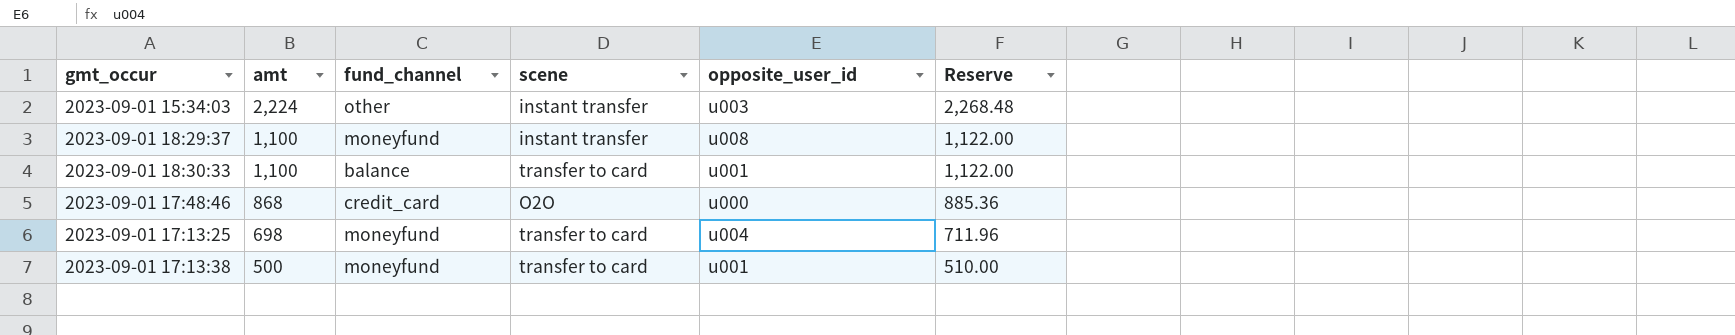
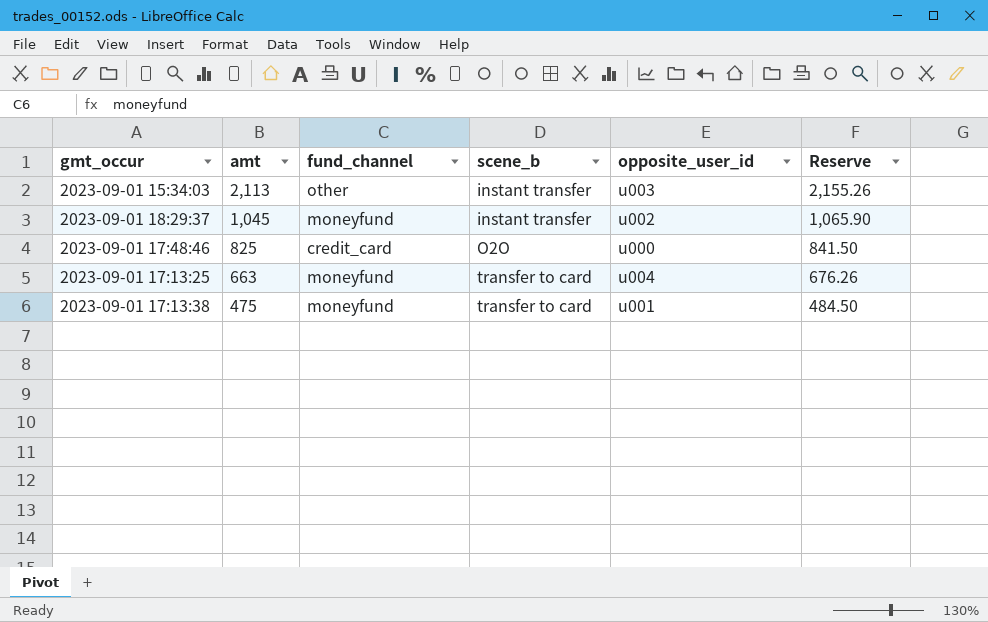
column name: scene -> scene_b
row 2023-09-01 18:30:33: 1,100 | balance | transfer to card | u001 | 1,122.00 -> none
2023-09-01 15:34:03 | amt: 2,224 -> 2,113
2023-09-01 15:34:03 | Reserve: 2,268.48 -> 2,155.26
2023-09-01 18:29:37 | amt: 1,100 -> 1,045
2023-09-01 18:29:37 | opposite_user_id: u008 -> u002
2023-09-01 18:29:37 | Reserve: 1,122.00 -> 1,065.90
2023-09-01 17:48:46 | amt: 868 -> 825
2023-09-01 17:48:46 | Reserve: 885.36 -> 841.50
2023-09-01 17:13:25 | amt: 698 -> 663
2023-09-01 17:13:25 | Reserve: 711.96 -> 676.26
2023-09-01 17:13:38 | amt: 500 -> 475
2023-09-01 17:13:38 | Reserve: 510.00 -> 484.50

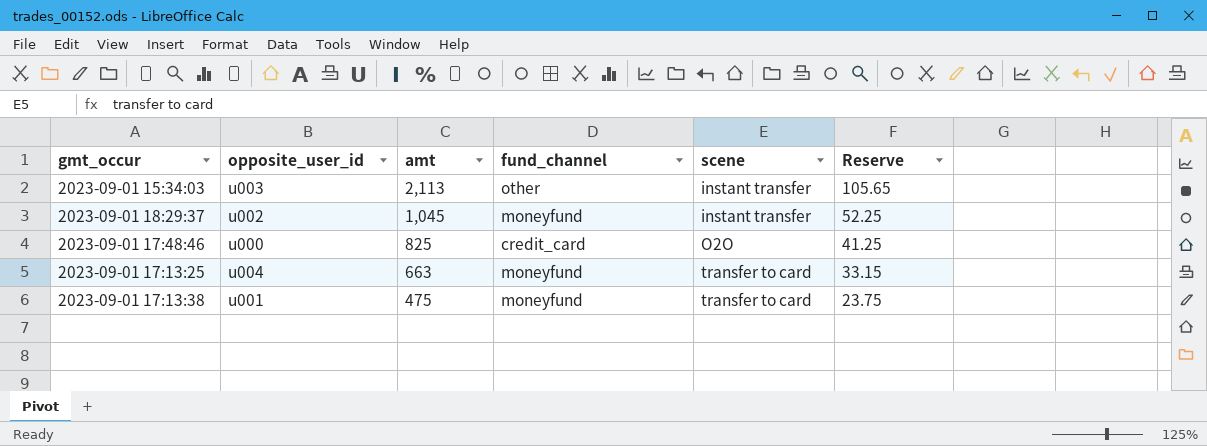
column opposite_user_id | position: 5 -> 2
column name: scene_b -> scene
column Reserve | formula: [amt] * 1.02 -> [amt] * 0.05

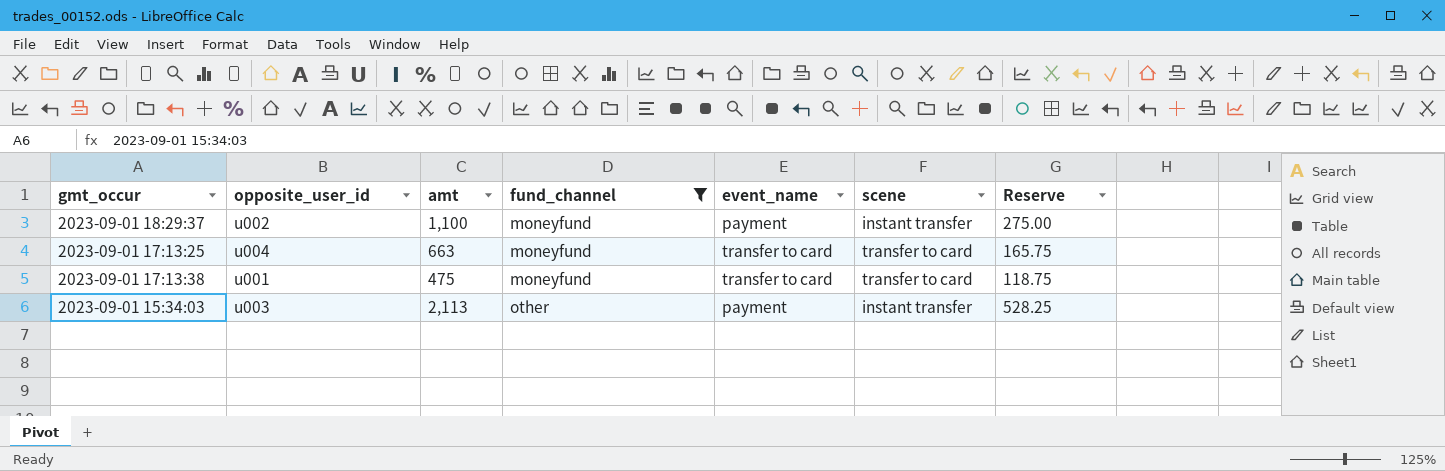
filter: none -> fund_channel != credit_card
row order: amt descending -> fund_channel ascending
column event_name | position: none -> 5
column Reserve | formula: [amt] * 0.05 -> [amt] * 0.25
2023-09-01 18:29:37 | amt: 1,045 -> 1,100

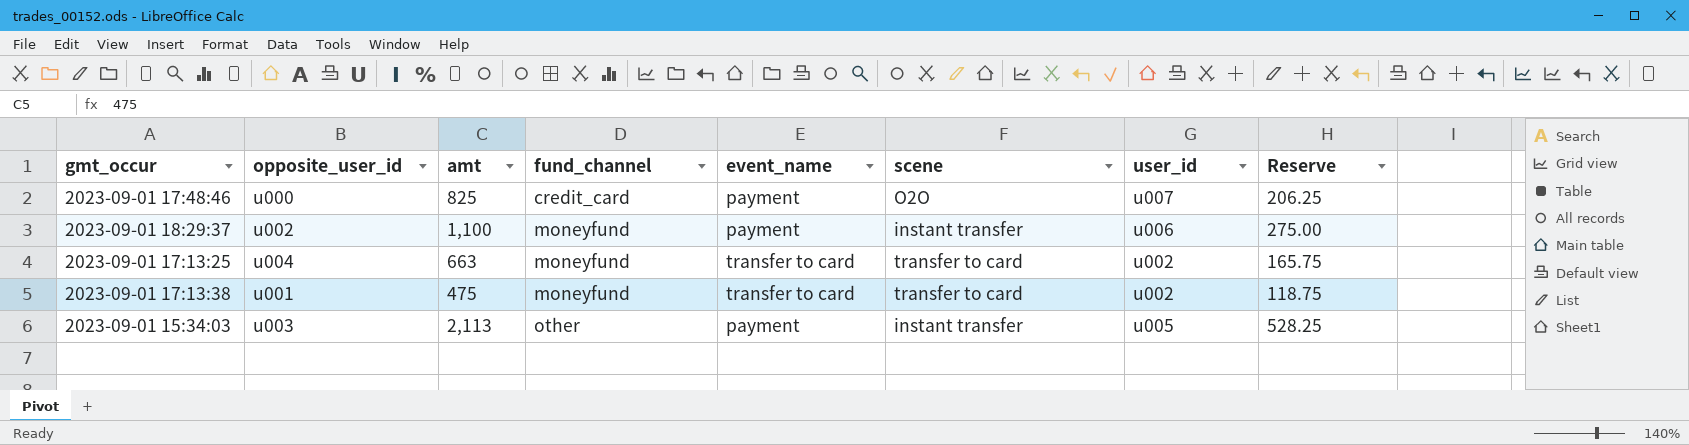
filter: fund_channel != credit_card -> none
column user_id | position: none -> 7

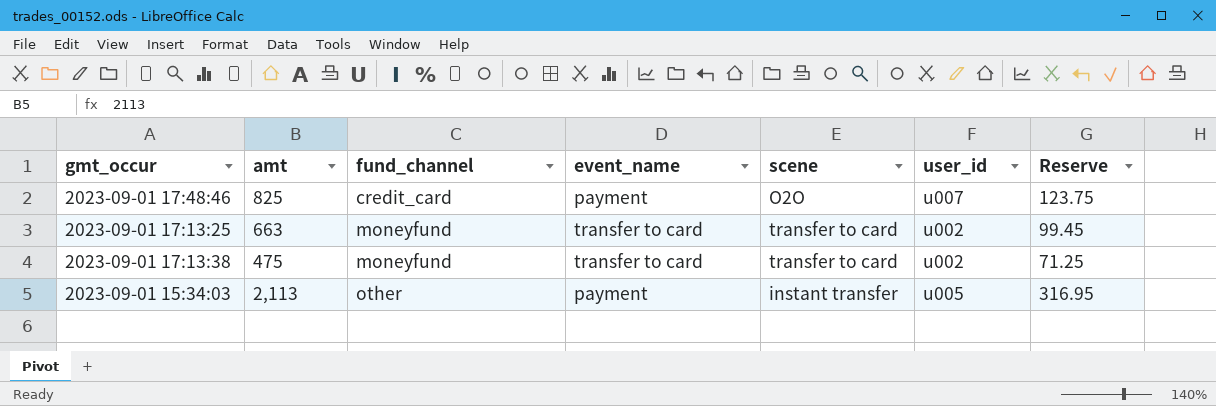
column opposite_user_id | position: 2 -> none
column Reserve | formula: [amt] * 0.25 -> [amt] * 0.15
row 2023-09-01 18:29:37: u002 | 1,100 | moneyfund | payment | instant transfer | u006 | 275.00 -> none

